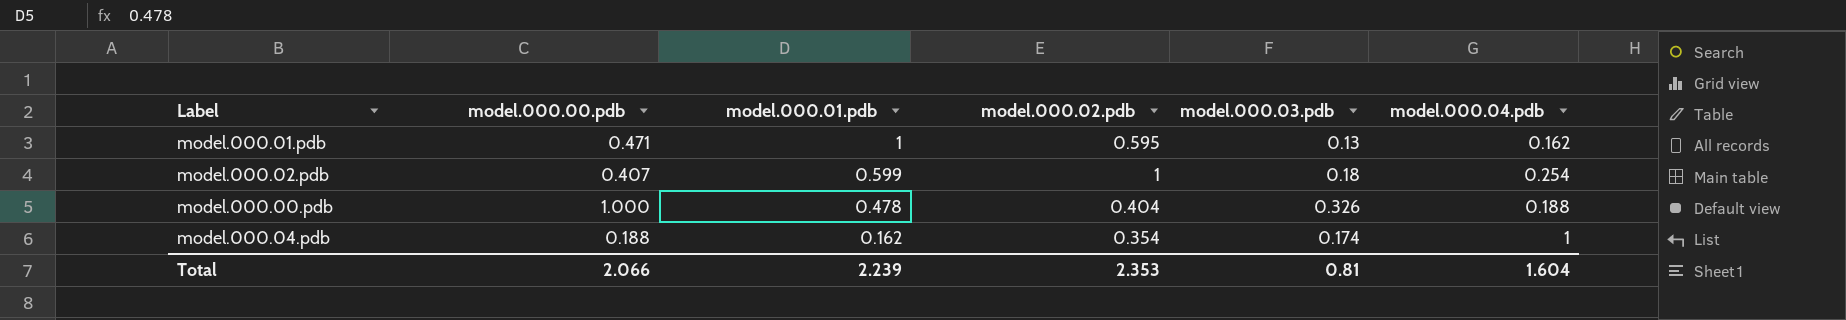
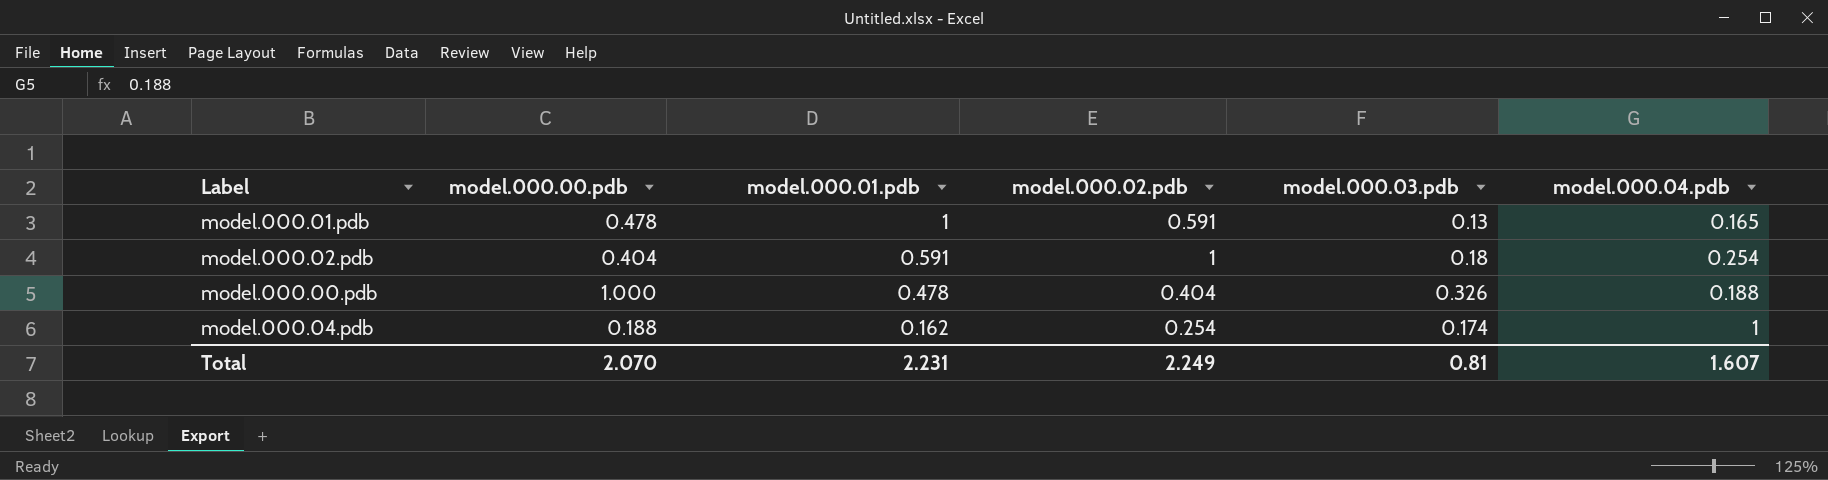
model.000.01.pdb | model.000.00.pdb: 0.471 -> 0.478
model.000.01.pdb | model.000.02.pdb: 0.595 -> 0.591
model.000.01.pdb | model.000.04.pdb: 0.162 -> 0.165
model.000.02.pdb | model.000.00.pdb: 0.407 -> 0.404
model.000.02.pdb | model.000.01.pdb: 0.599 -> 0.591
model.000.04.pdb | model.000.02.pdb: 0.354 -> 0.254
Total | model.000.00.pdb: 2.066 -> 2.070
Total | model.000.01.pdb: 2.239 -> 2.231
Total | model.000.02.pdb: 2.353 -> 2.249
Total | model.000.04.pdb: 1.604 -> 1.607

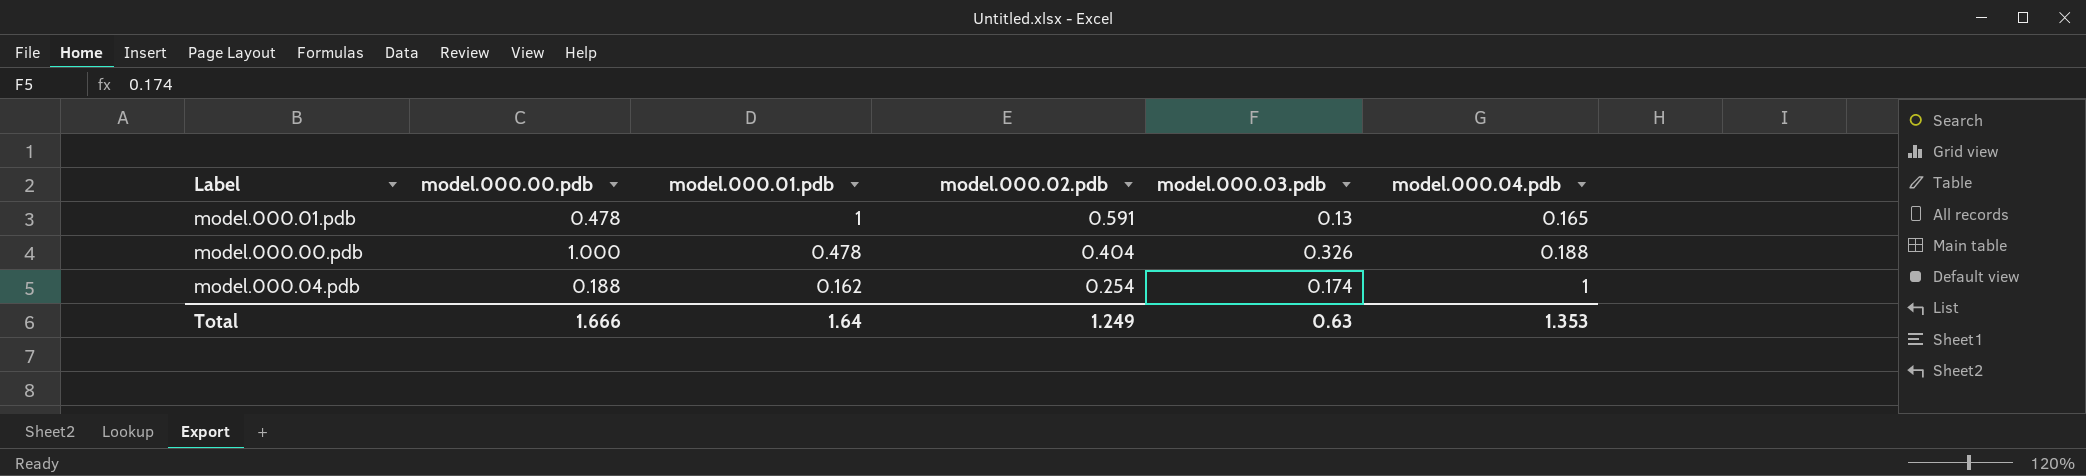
row model.000.02.pdb: 0.404 | 0.591 | 1 | 0.18 | 0.254 -> none
Total | model.000.00.pdb: 2.070 -> 1.666
Total | model.000.01.pdb: 2.231 -> 1.64
Total | model.000.02.pdb: 2.249 -> 1.249
Total | model.000.03.pdb: 0.81 -> 0.63
Total | model.000.04.pdb: 1.607 -> 1.353

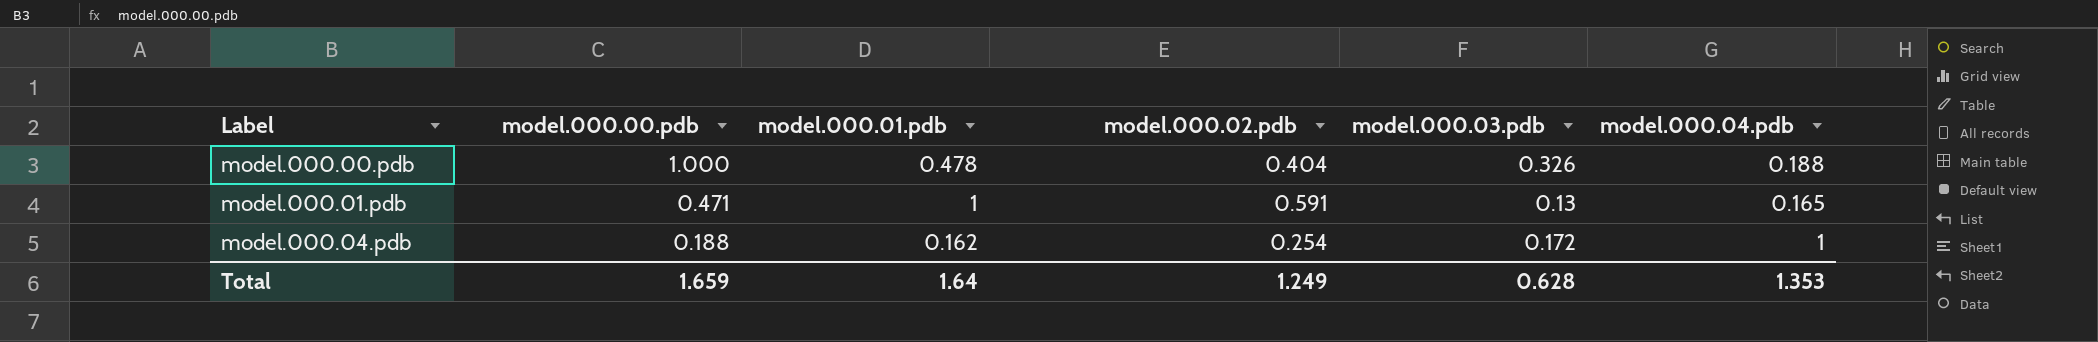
row order: model.000.01.pdb descending -> Label ascending
model.000.01.pdb | model.000.00.pdb: 0.478 -> 0.471
model.000.04.pdb | model.000.03.pdb: 0.174 -> 0.172
Total | model.000.00.pdb: 1.666 -> 1.659
Total | model.000.03.pdb: 0.63 -> 0.628

